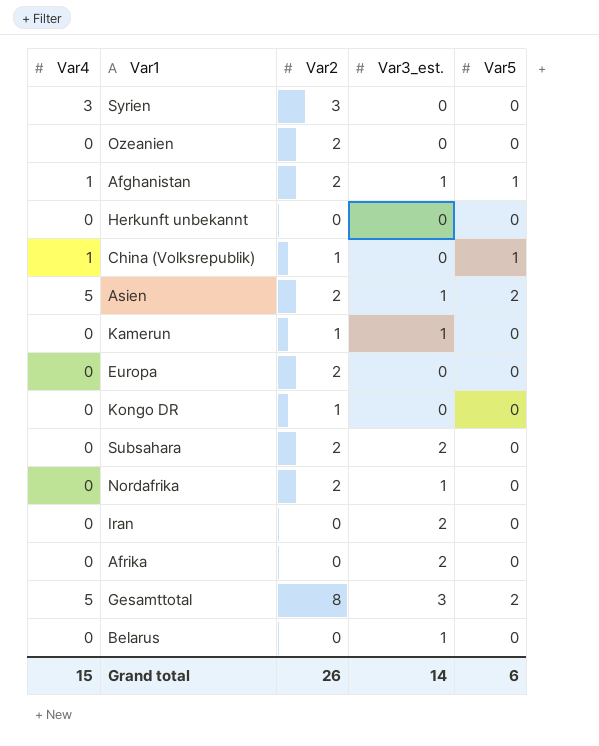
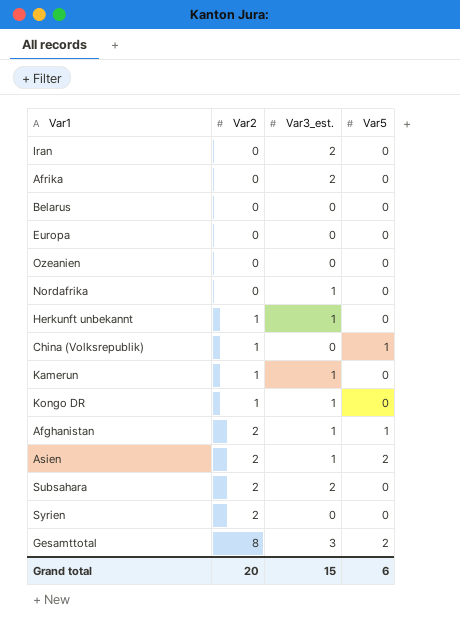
row order: none -> Var2 ascending
column Var4 | position: 1 -> none
Belarus | Var3_est.: 1 -> 0
Europa | Var2: 2 -> 0
Ozeanien | Var2: 2 -> 0
Nordafrika | Var2: 2 -> 0
Herkunft unbekannt | Var2: 0 -> 1
Herkunft unbekannt | Var3_est.: 0 -> 1
Kongo DR | Var3_est.: 0 -> 1
Syrien | Var2: 3 -> 2
Grand total | Var2: 26 -> 20
Grand total | Var3_est.: 14 -> 15

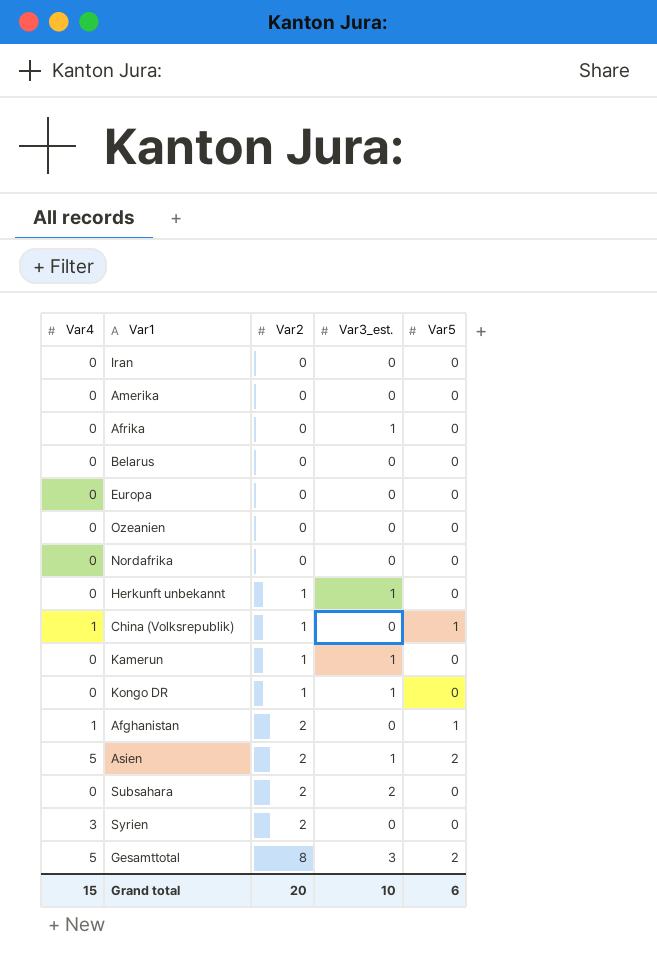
column Var4 | position: none -> 1
Iran | Var3_est.: 2 -> 0
row Amerika: none -> 0 | 0 | 0 | 0
Afrika | Var3_est.: 2 -> 1
Nordafrika | Var3_est.: 1 -> 0
Afghanistan | Var3_est.: 1 -> 0
Grand total | Var3_est.: 15 -> 10

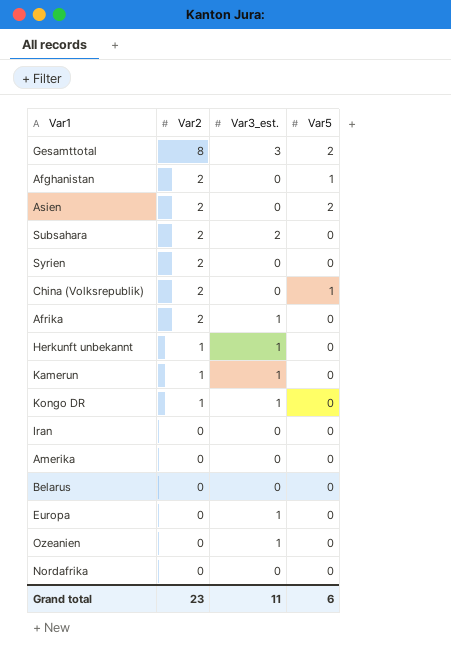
row order: Var2 ascending -> Var2 descending
column Var4 | position: 1 -> none
Asien | Var3_est.: 1 -> 0
China (Volksrepublik) | Var2: 1 -> 2
Afrika | Var2: 0 -> 2
Europa | Var3_est.: 0 -> 1
Ozeanien | Var3_est.: 0 -> 1
Grand total | Var2: 20 -> 23
Grand total | Var3_est.: 10 -> 11

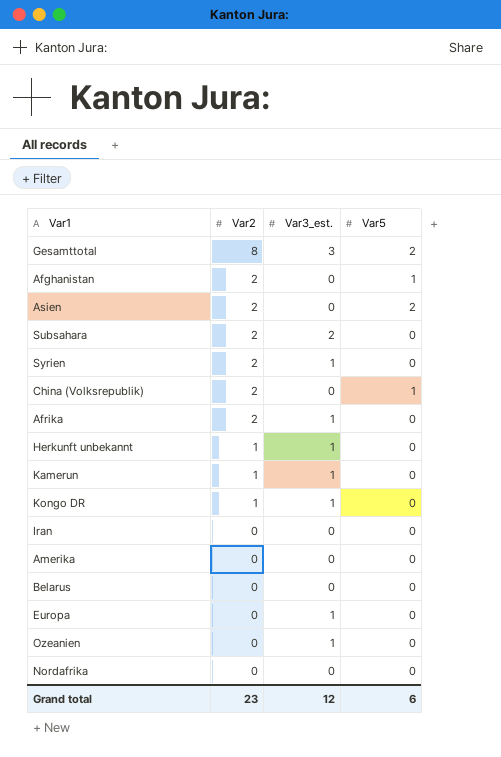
Syrien | Var3_est.: 0 -> 1
Grand total | Var3_est.: 11 -> 12

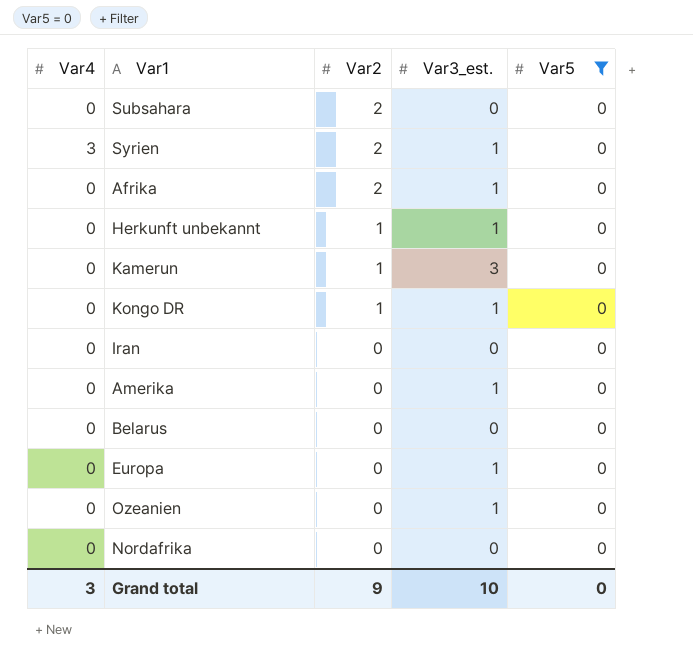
filter: none -> Var5 = 0
column Var4 | position: none -> 1
Subsahara | Var3_est.: 2 -> 0
Kamerun | Var3_est.: 1 -> 3
Amerika | Var3_est.: 0 -> 1
Grand total | Var2: 23 -> 9
Grand total | Var3_est.: 12 -> 10
Grand total | Var5: 6 -> 0

